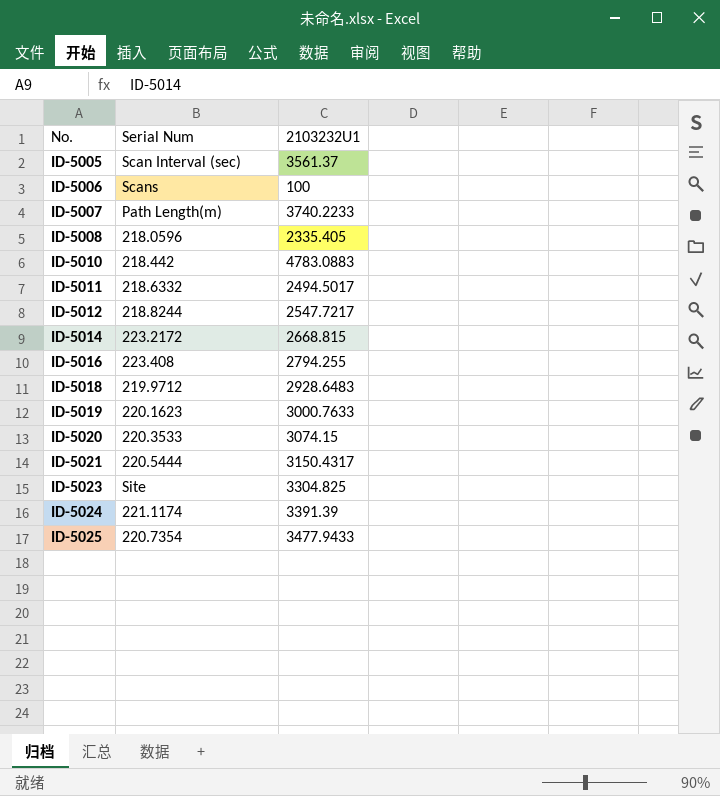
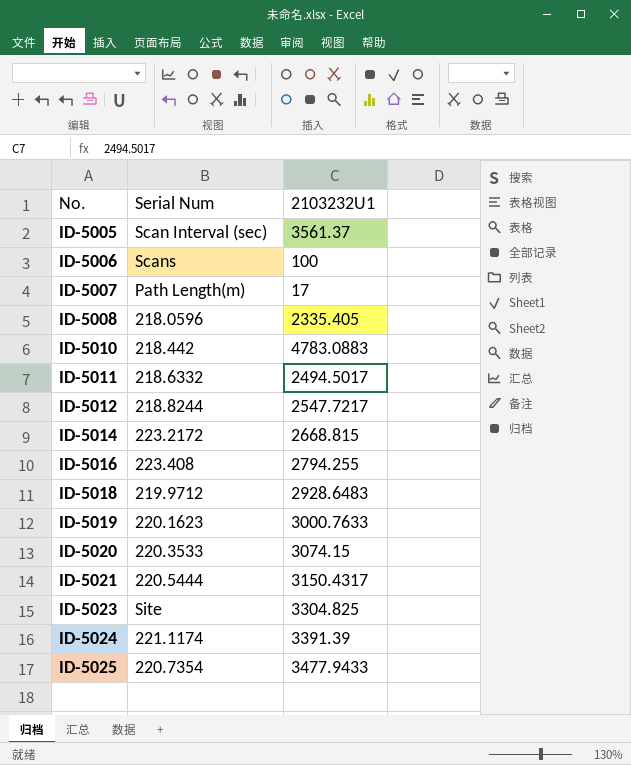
ID-5007 | 2103232U1: 3740.2233 -> 17

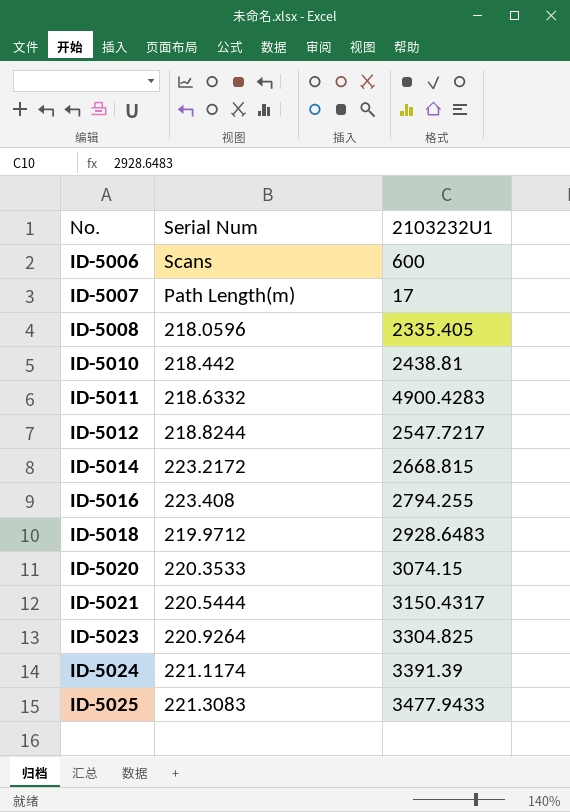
row ID-5005: Scan Interval (sec) | 3561.37 -> none
row ID-5019: 220.1623 | 3000.7633 -> none
ID-5006 | 2103232U1: 100 -> 600
ID-5010 | 2103232U1: 4783.0883 -> 2438.81
ID-5011 | 2103232U1: 2494.5017 -> 4900.4283
ID-5023 | Serial Num: Site -> 220.9264
ID-5025 | Serial Num: 220.7354 -> 221.3083

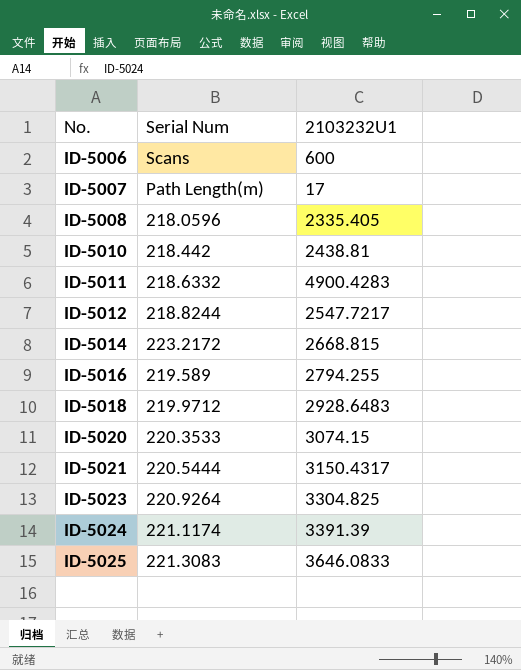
ID-5016 | Serial Num: 223.408 -> 219.589
ID-5025 | 2103232U1: 3477.9433 -> 3646.0833

